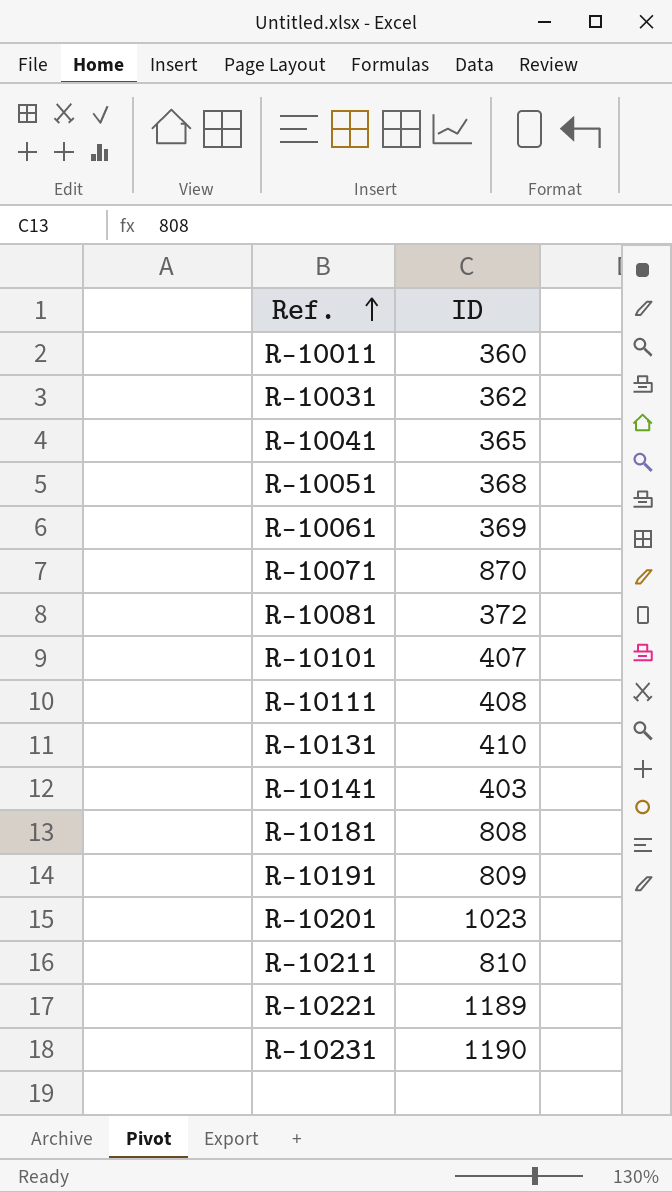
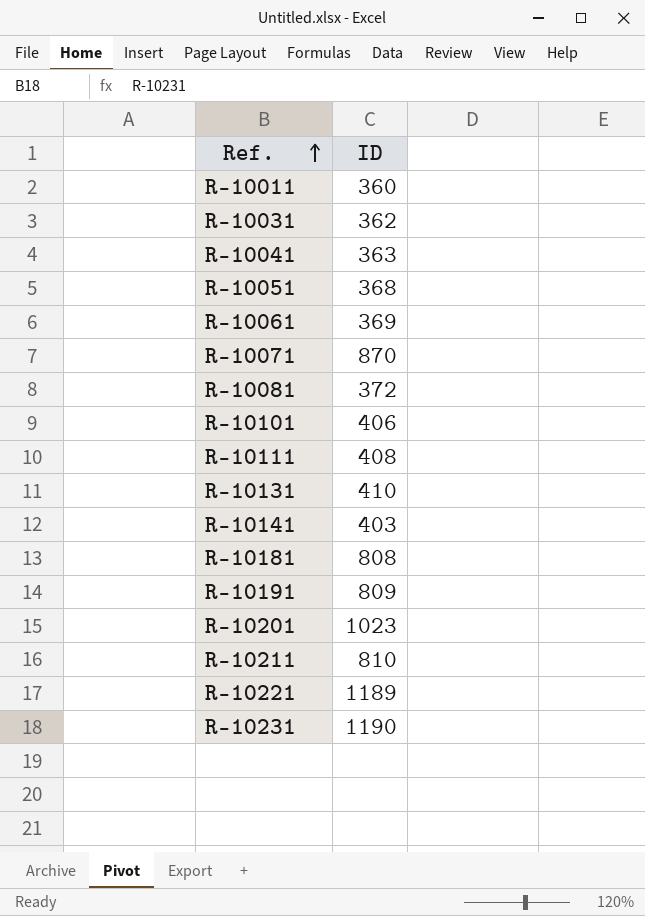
R-10041 | ID: 365 -> 363
R-10101 | ID: 407 -> 406

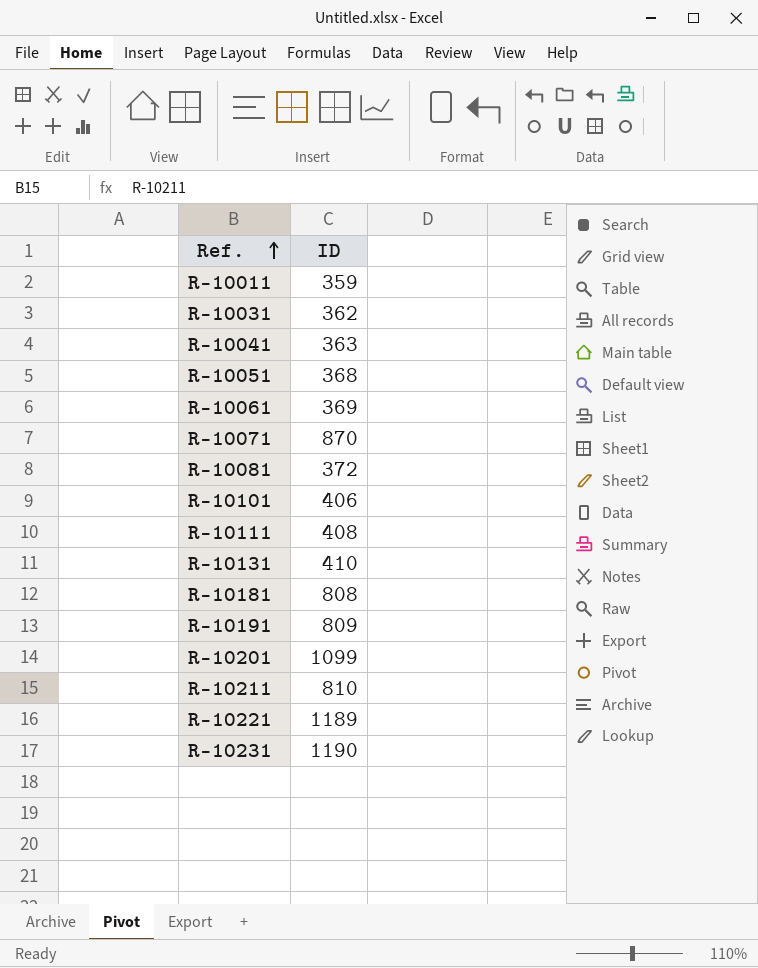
row R-10141: 403 -> none
R-10011 | ID: 360 -> 359
R-10201 | ID: 1023 -> 1099

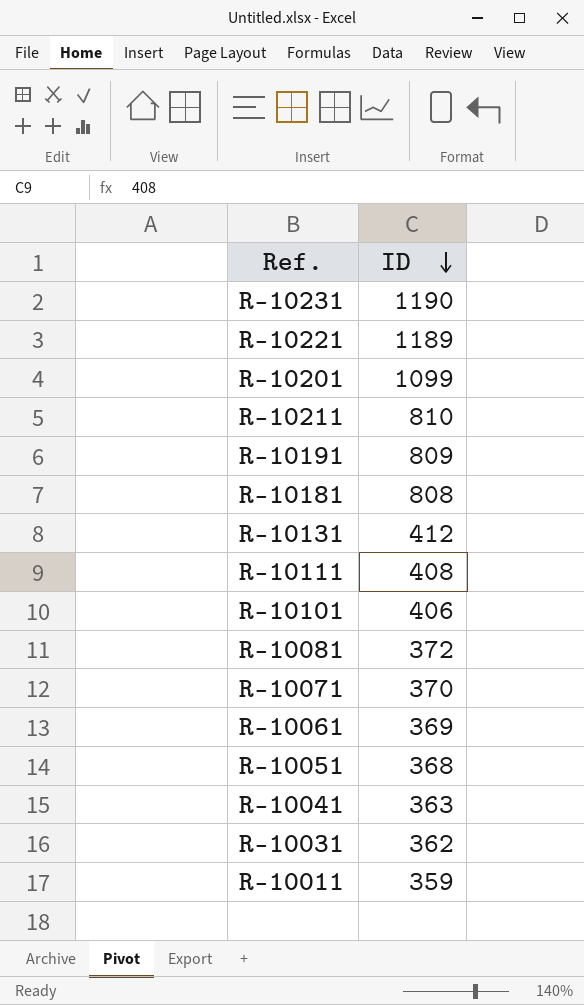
row order: Ref. ascending -> ID descending
R-10131 | ID: 410 -> 412
R-10071 | ID: 870 -> 370

